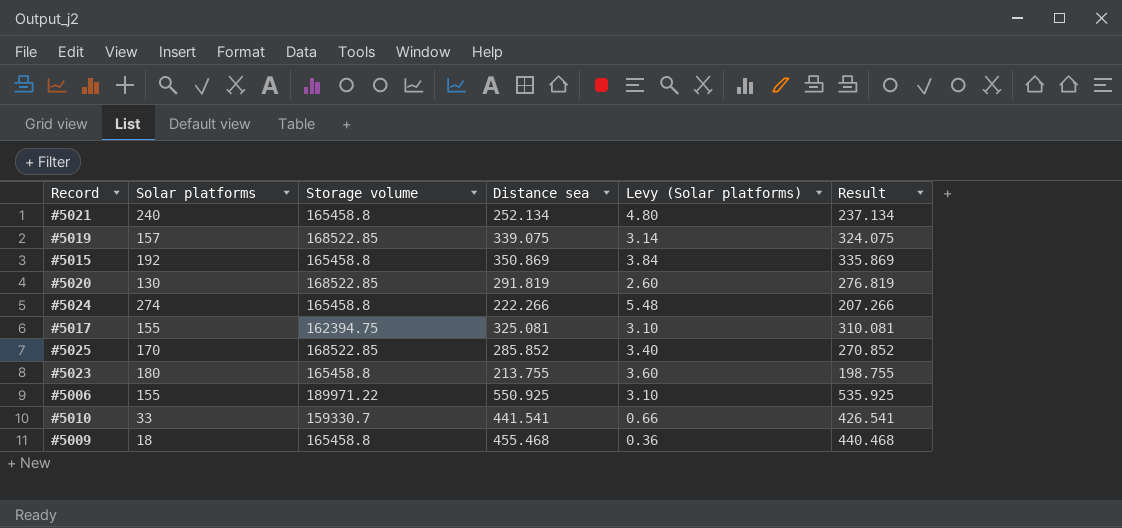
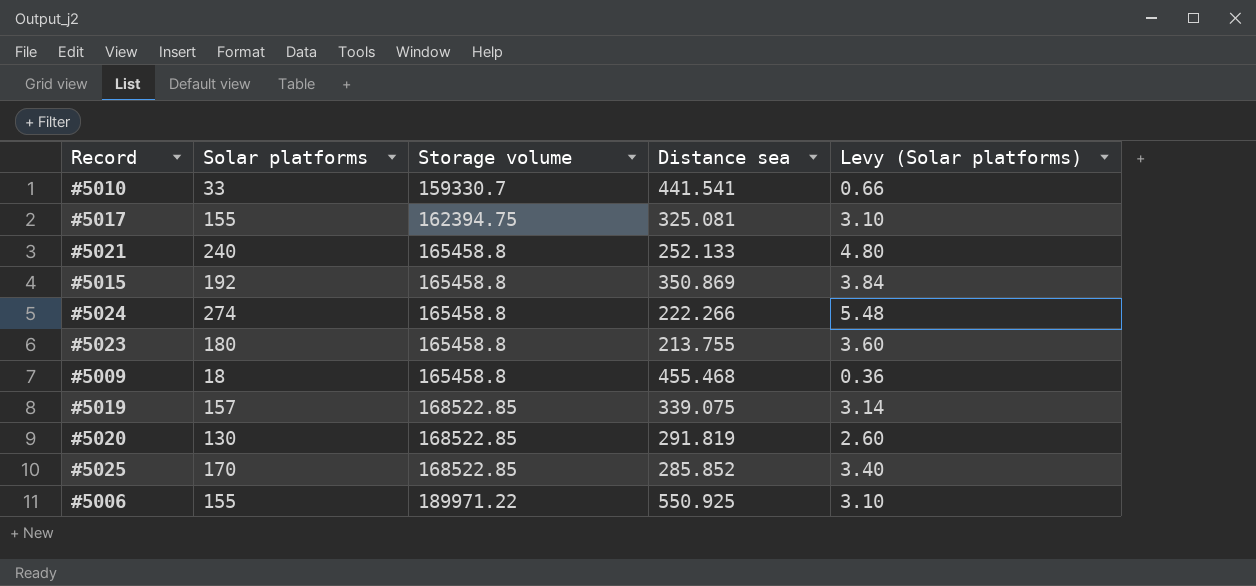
row order: none -> Storage volume ascending
column Result | formula: [Distance sea] - 15 -> none
#5021 | Distance sea: 252.134 -> 252.133

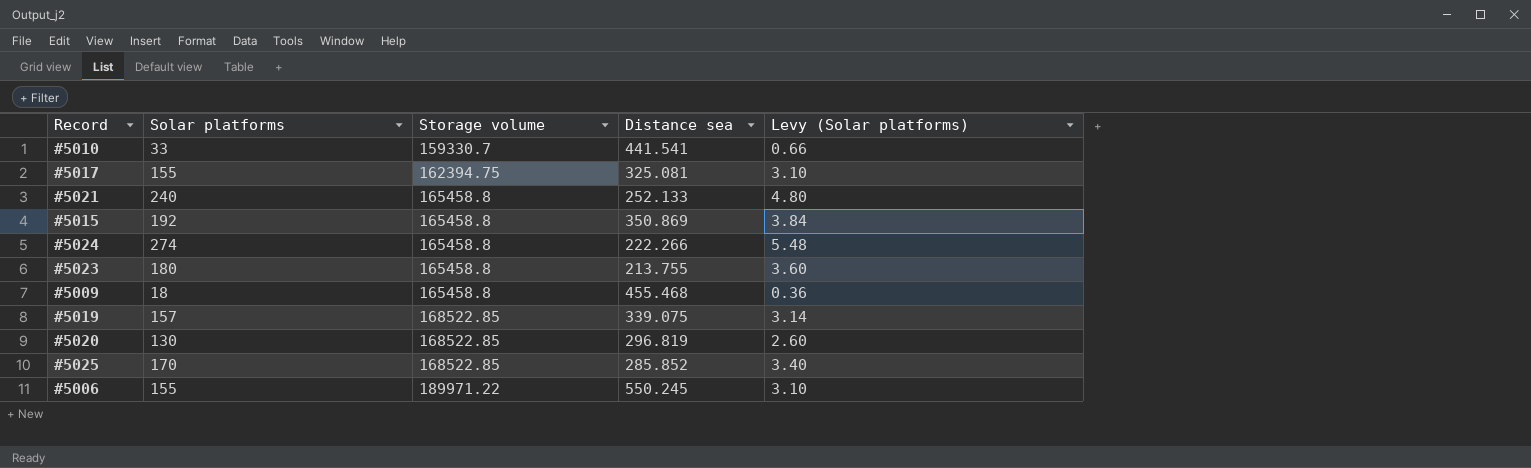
#5020 | Distance sea: 291.819 -> 296.819
#5006 | Distance sea: 550.925 -> 550.245

